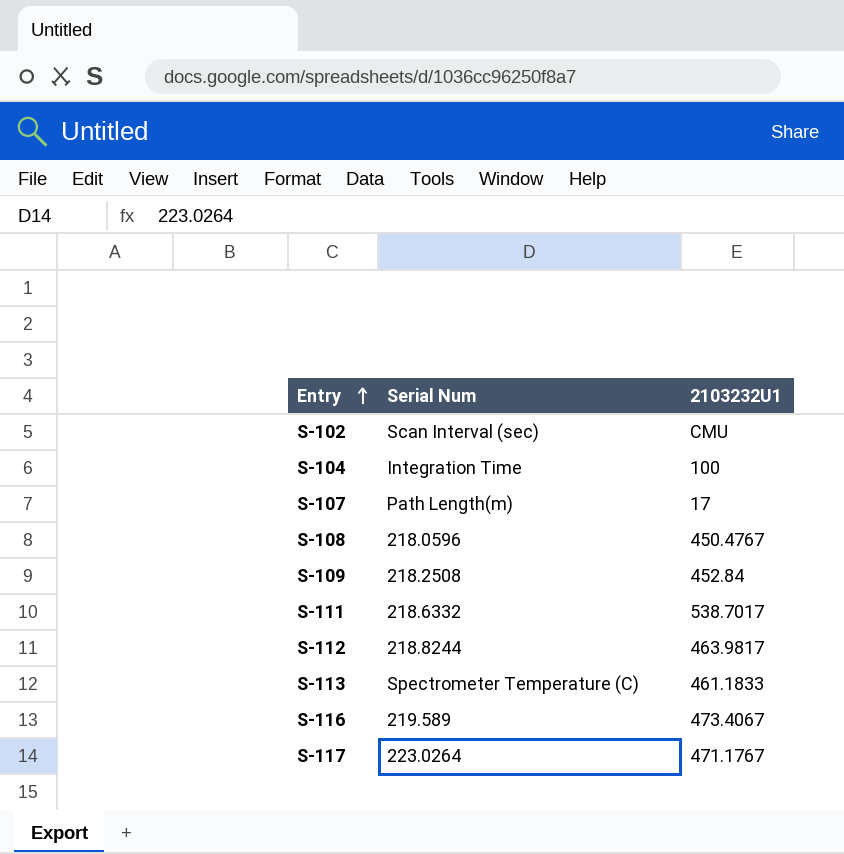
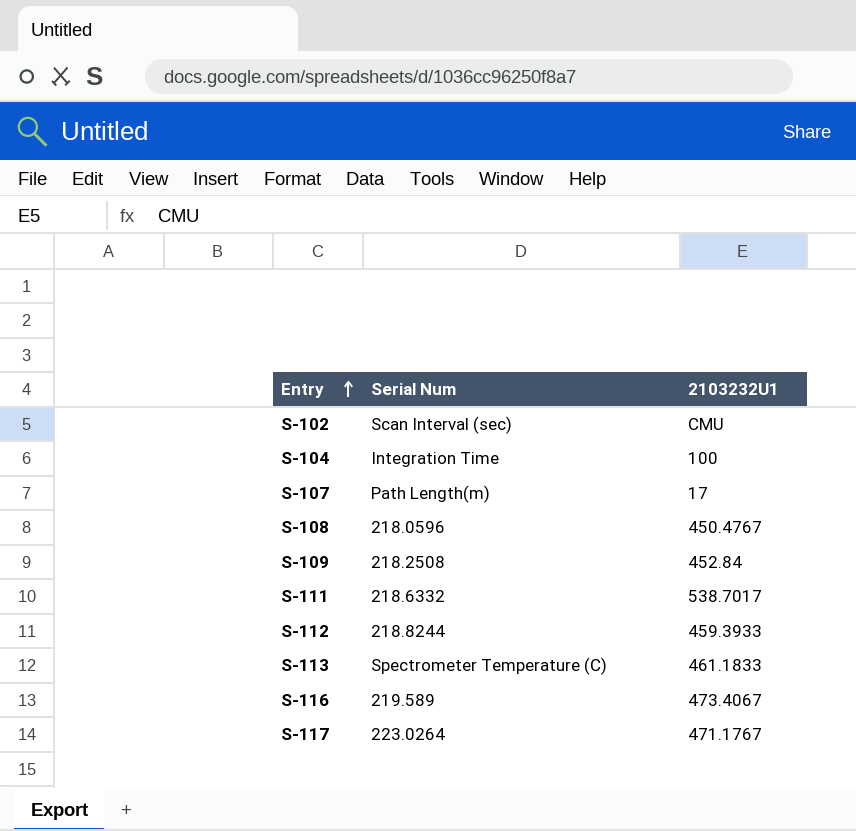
S-112 | 2103232U1: 463.9817 -> 459.3933

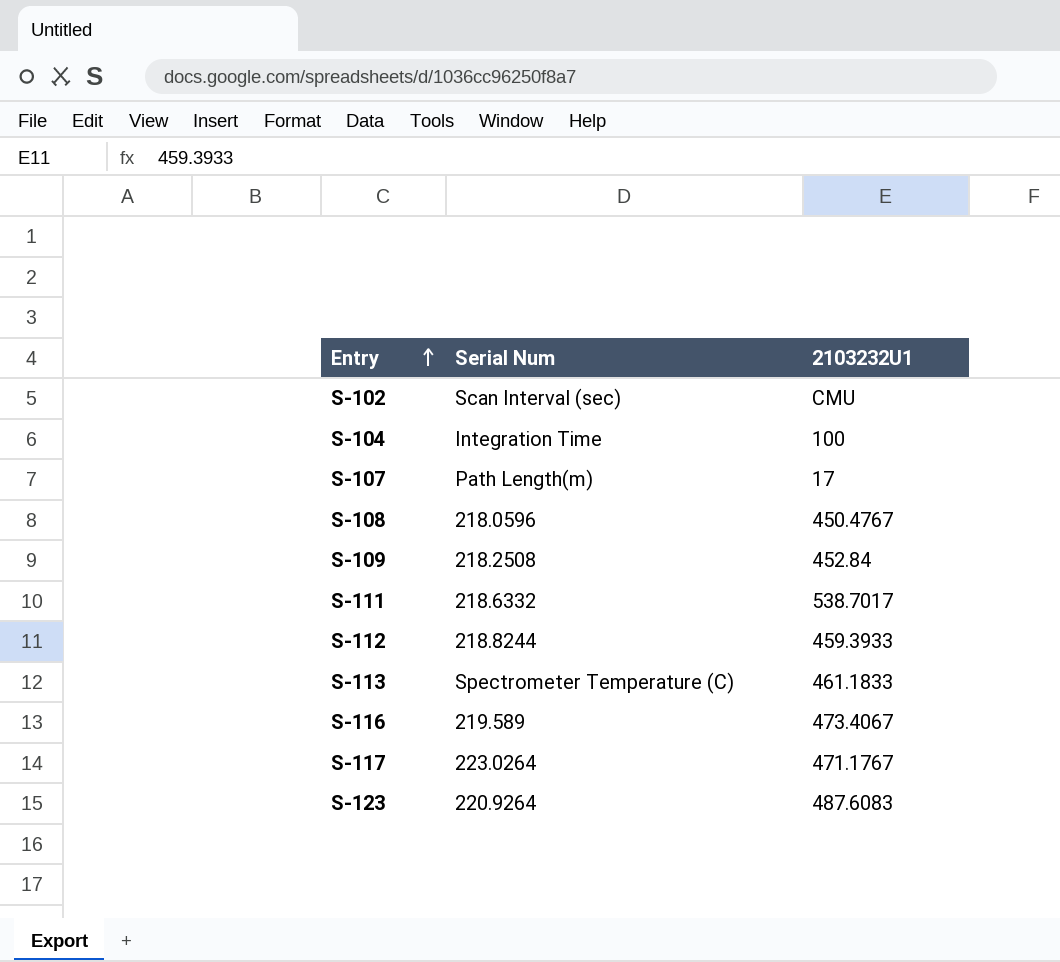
row S-123: none -> 220.9264 | 487.6083

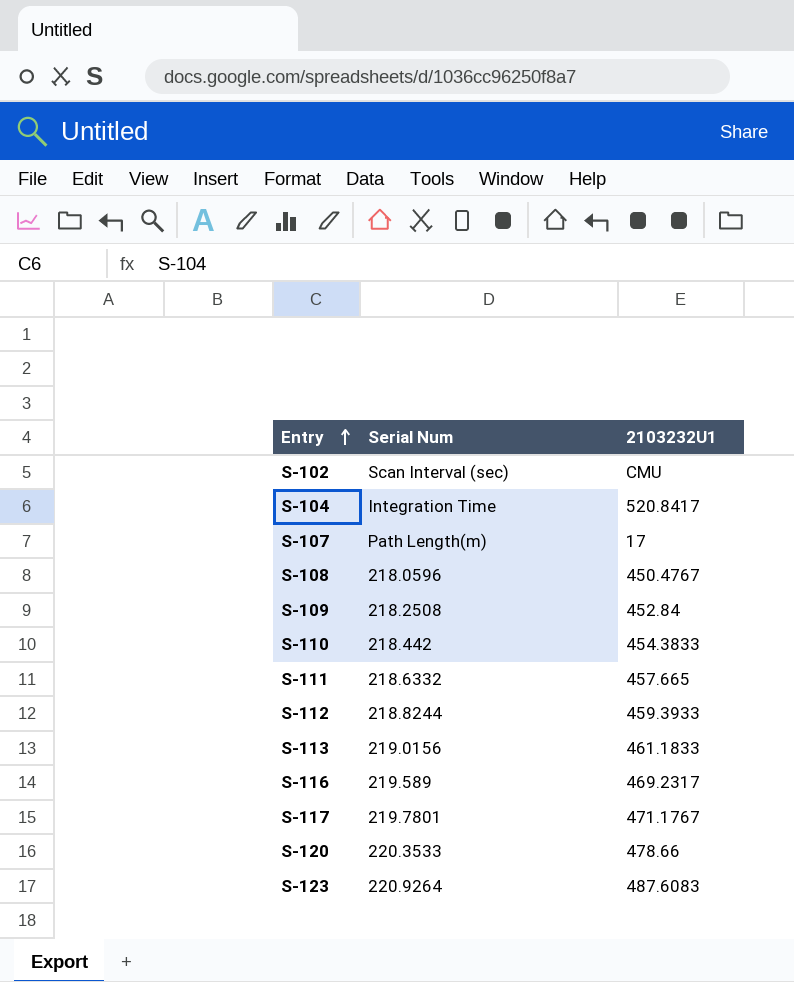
S-104 | 2103232U1: 100 -> 520.8417
row S-110: none -> 218.442 | 454.3833
S-111 | 2103232U1: 538.7017 -> 457.665
S-113 | Serial Num: Spectrometer Temperature (C) -> 219.0156
S-116 | 2103232U1: 473.4067 -> 469.2317
S-117 | Serial Num: 223.0264 -> 219.7801
row S-120: none -> 220.3533 | 478.66

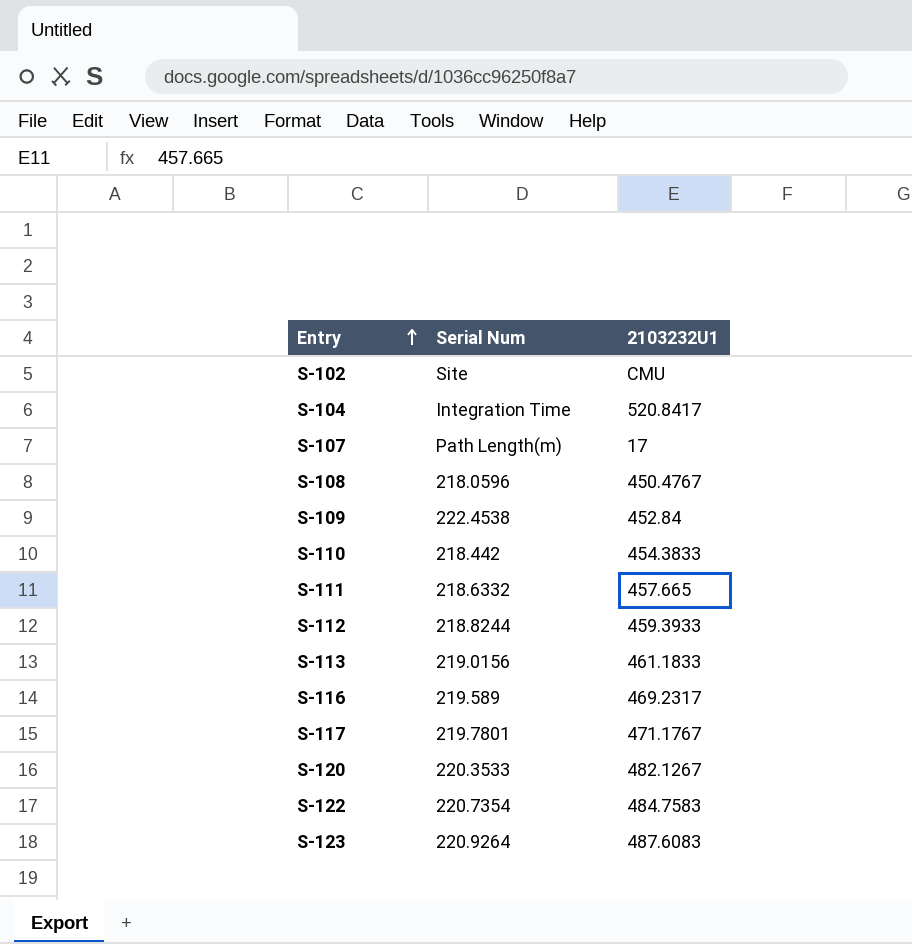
S-102 | Serial Num: Scan Interval (sec) -> Site
S-109 | Serial Num: 218.2508 -> 222.4538
S-120 | 2103232U1: 478.66 -> 482.1267
row S-122: none -> 220.7354 | 484.7583

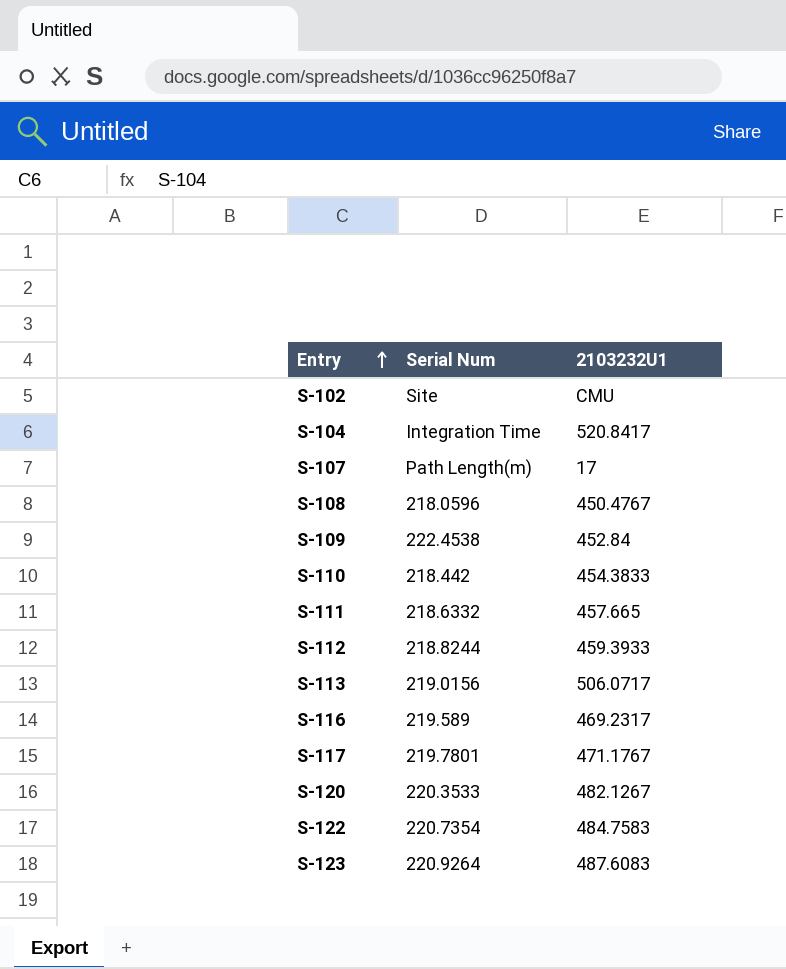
S-113 | 2103232U1: 461.1833 -> 506.0717

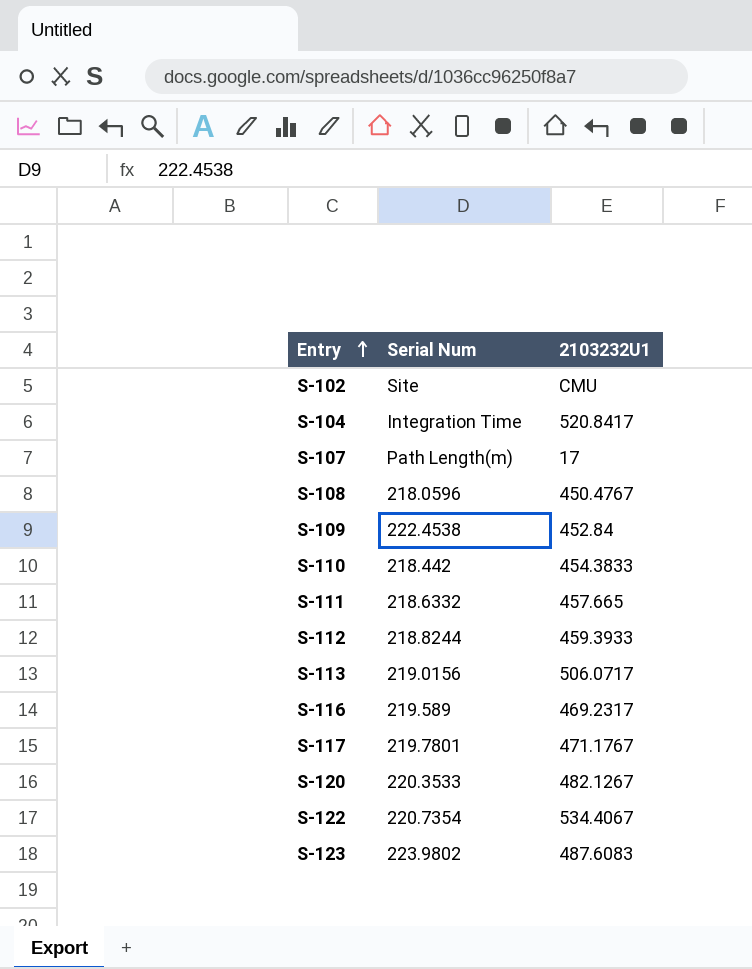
S-122 | 2103232U1: 484.7583 -> 534.4067
S-123 | Serial Num: 220.9264 -> 223.9802

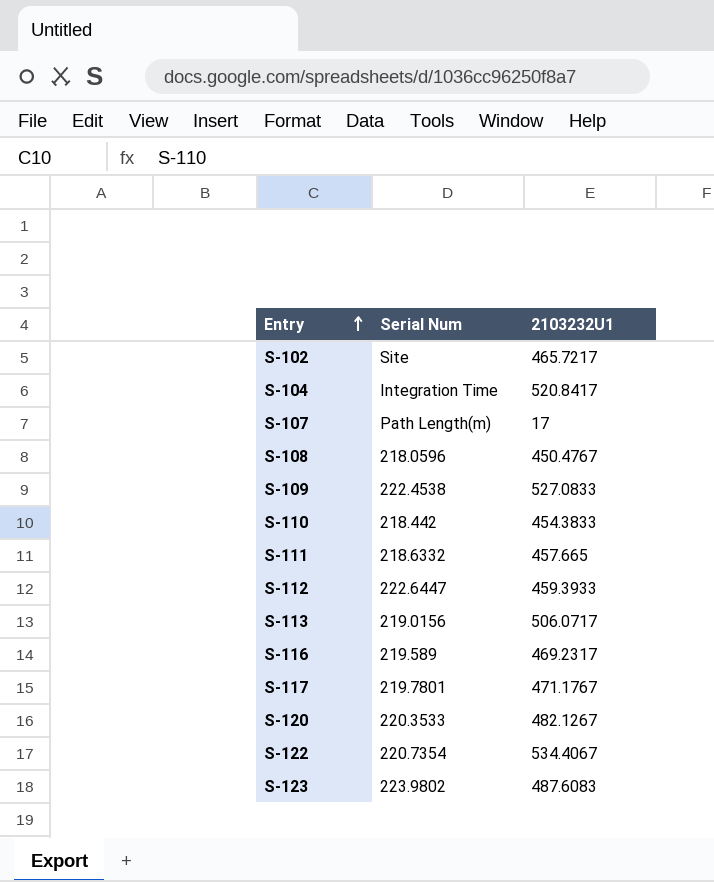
S-102 | 2103232U1: CMU -> 465.7217
S-109 | 2103232U1: 452.84 -> 527.0833
S-112 | Serial Num: 218.8244 -> 222.6447

